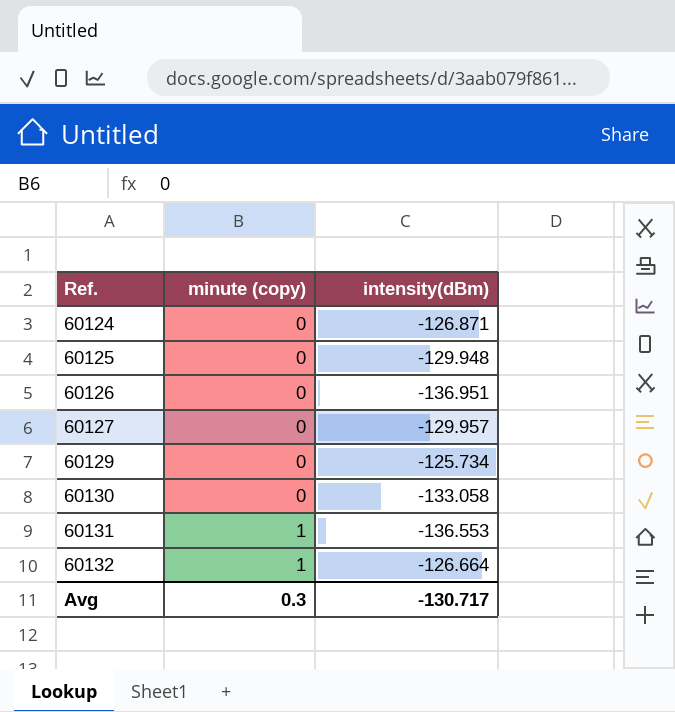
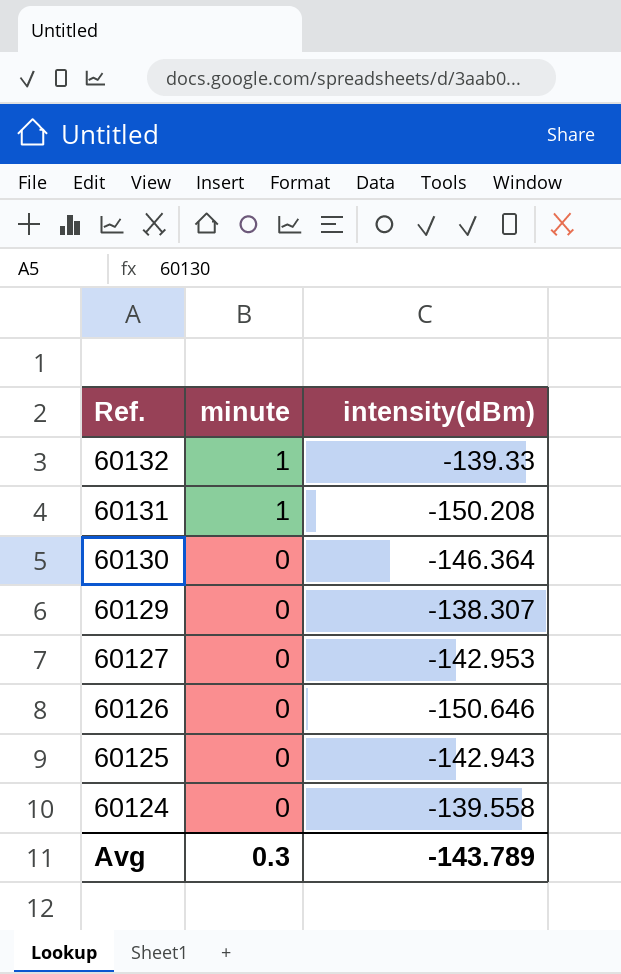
row order: Ref. ascending -> Ref. descending
column name: minute (copy) -> minute
60132 | intensity(dBm): -126.664 -> -139.33
60131 | intensity(dBm): -136.553 -> -150.208
60130 | intensity(dBm): -133.058 -> -146.364
60129 | intensity(dBm): -125.734 -> -138.307
60127 | intensity(dBm): -129.957 -> -142.953
60126 | intensity(dBm): -136.951 -> -150.646
60125 | intensity(dBm): -129.948 -> -142.943
60124 | intensity(dBm): -126.871 -> -139.558
Avg | intensity(dBm): -130.717 -> -143.789

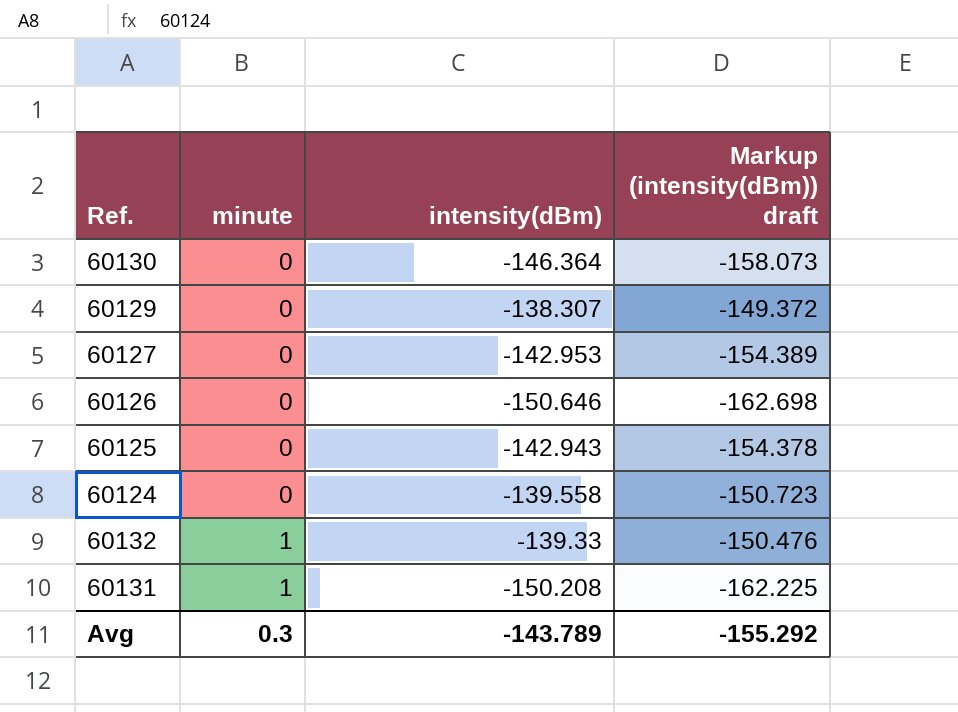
row order: Ref. descending -> minute ascending
column Markup (intensity(dBm)) draft | formula: none -> [intensity(dBm)] * 1.08

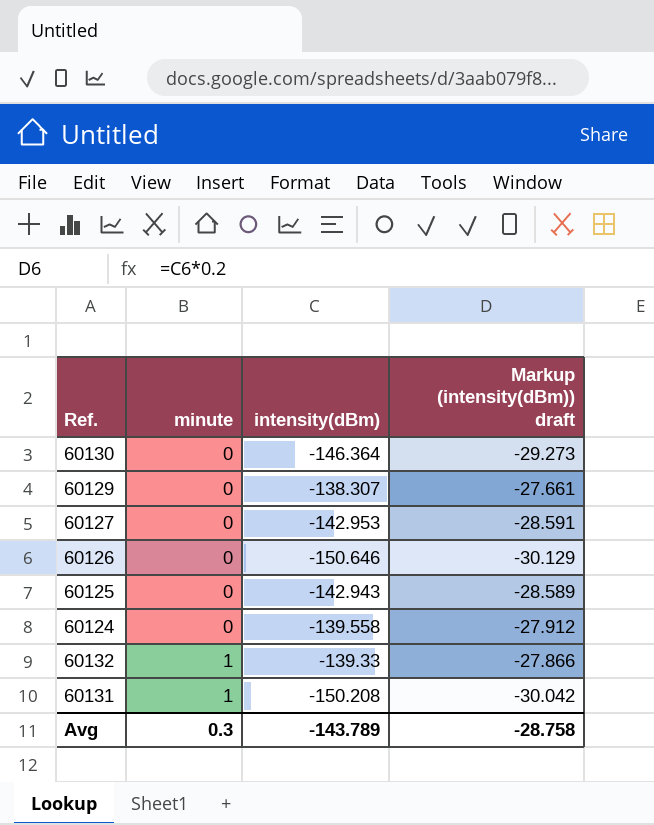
column Markup (intensity(dBm)) draft | formula: [intensity(dBm)] * 1.08 -> [intensity(dBm)] * 0.2
Avg | Markup (intensity(dBm)) draft: -155.292 -> -28.758

